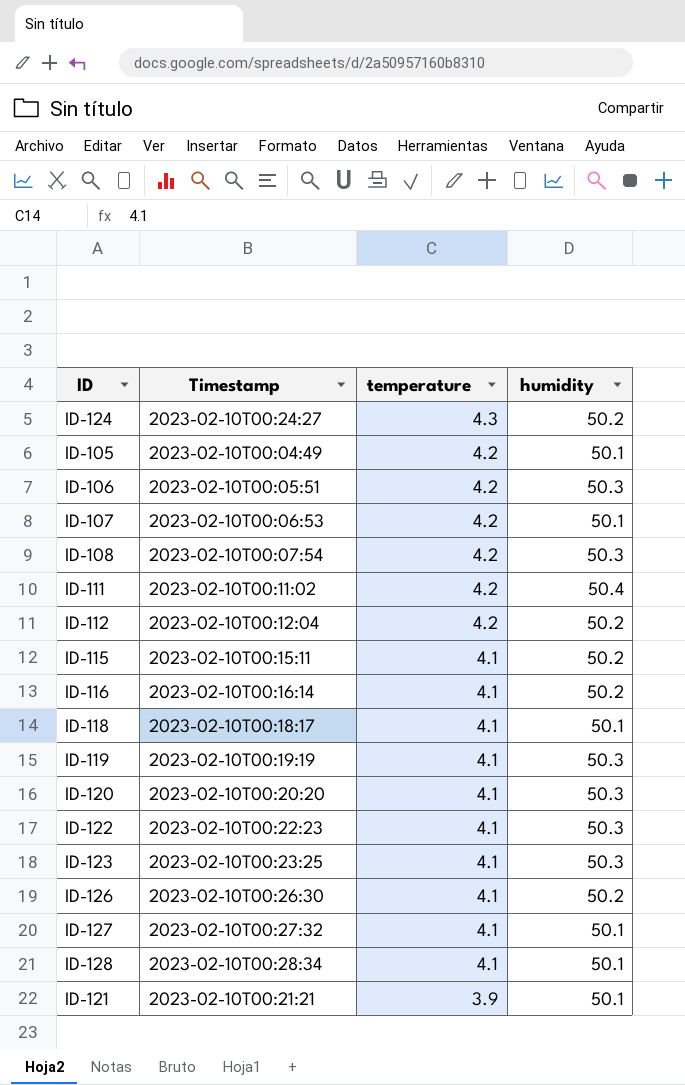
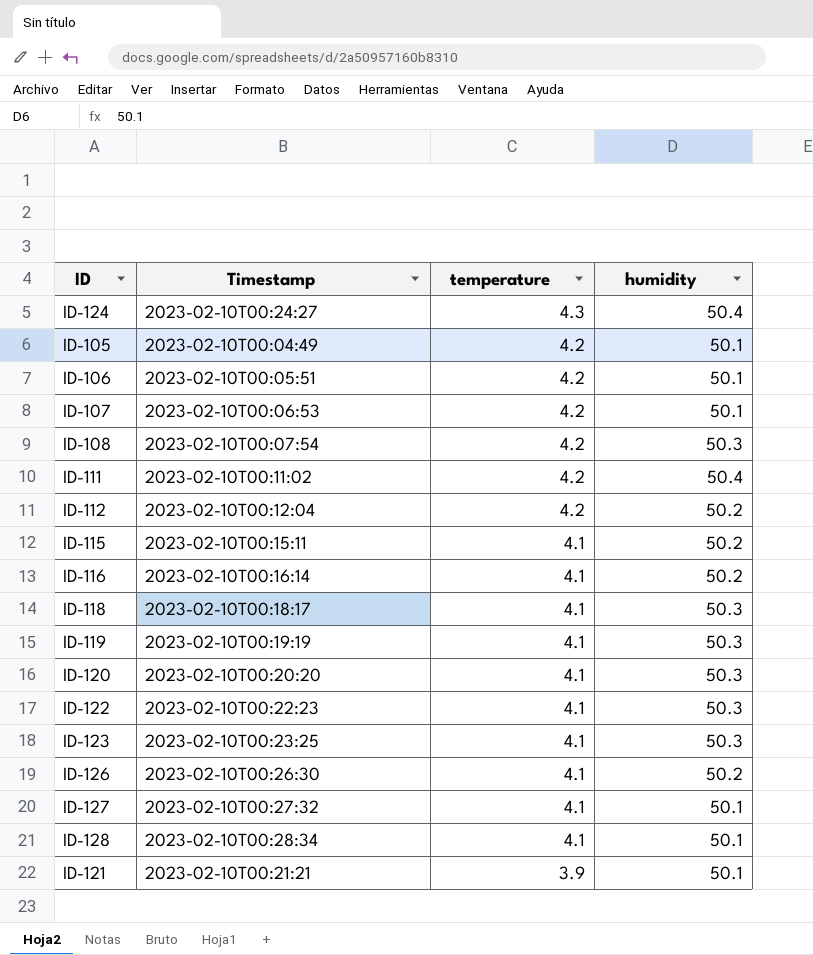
ID-124 | humidity: 50.2 -> 50.4
ID-106 | humidity: 50.3 -> 50.1
ID-118 | humidity: 50.1 -> 50.3

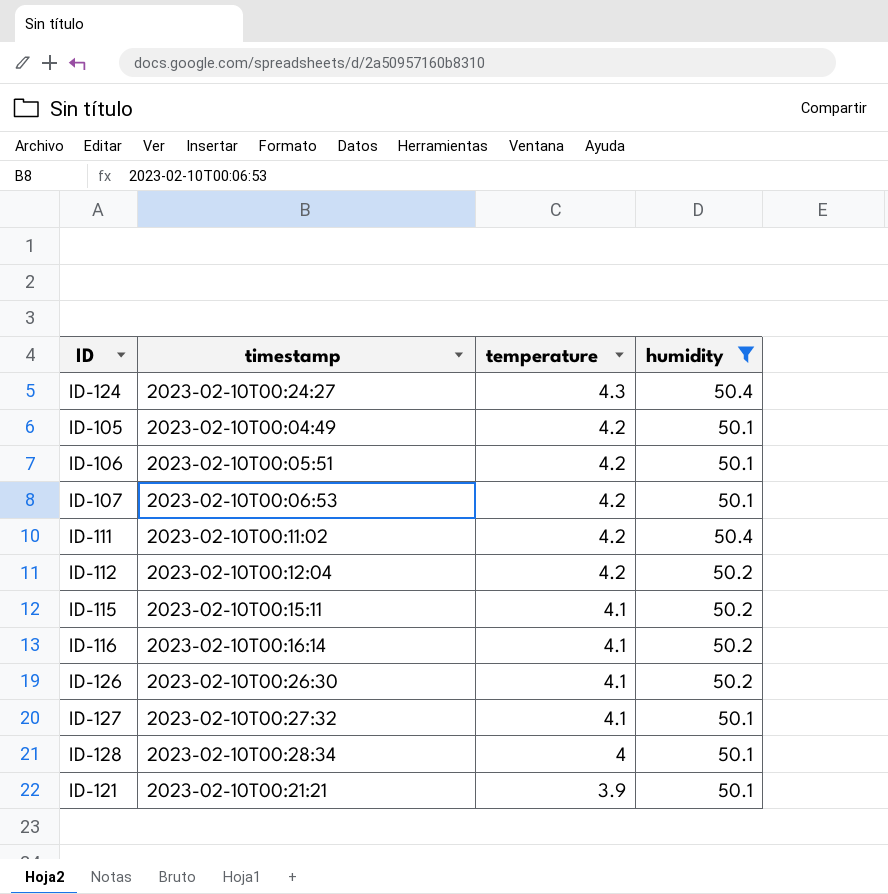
filter: none -> humidity != 50.3
column name: Timestamp -> timestamp
ID-128 | temperature: 4.1 -> 4

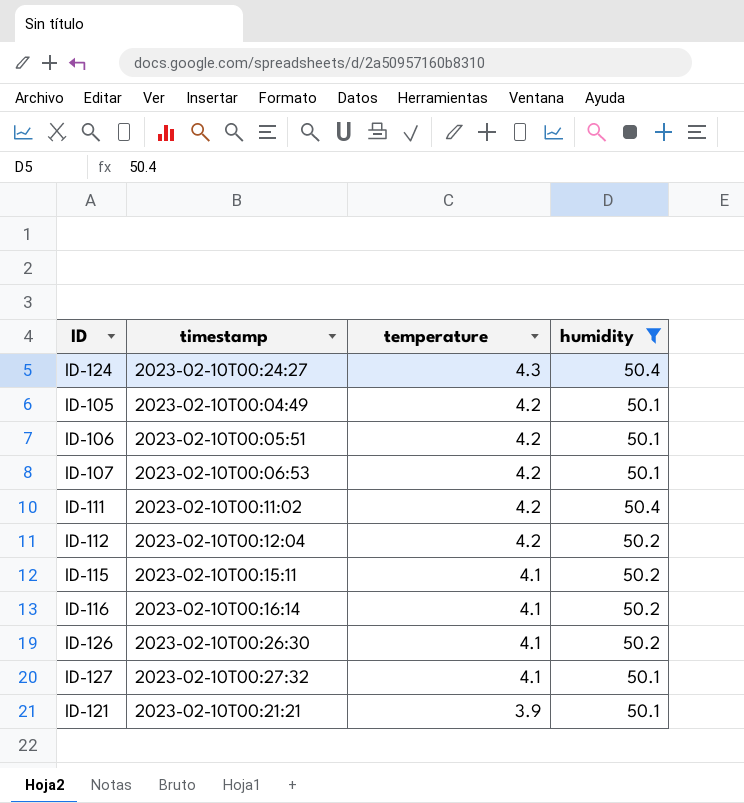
row ID-128: 2023-02-10T00:28:34 | 4 | 50.1 -> none

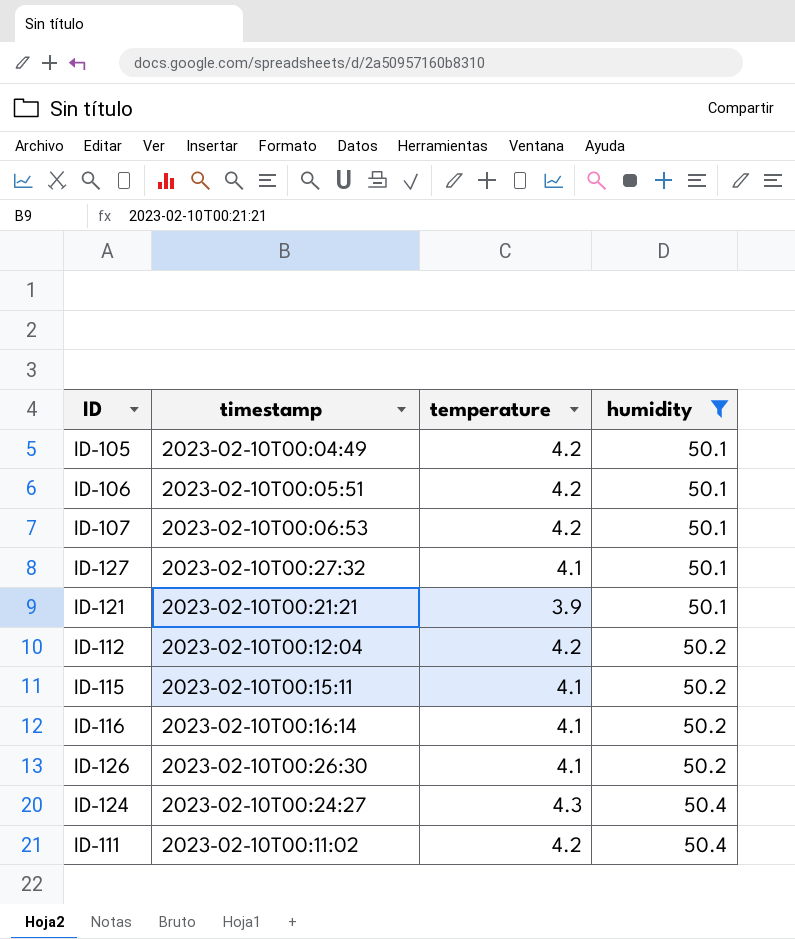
row order: temperature descending -> humidity ascending

